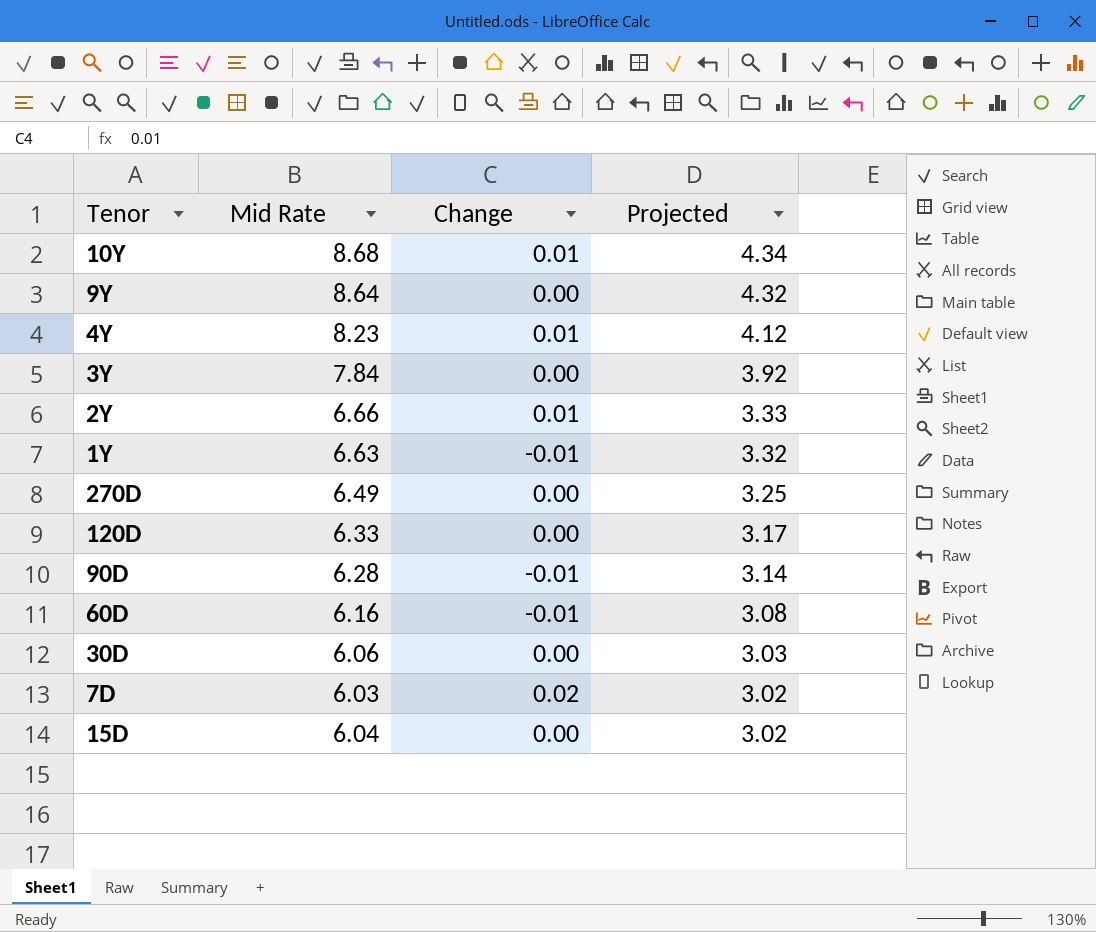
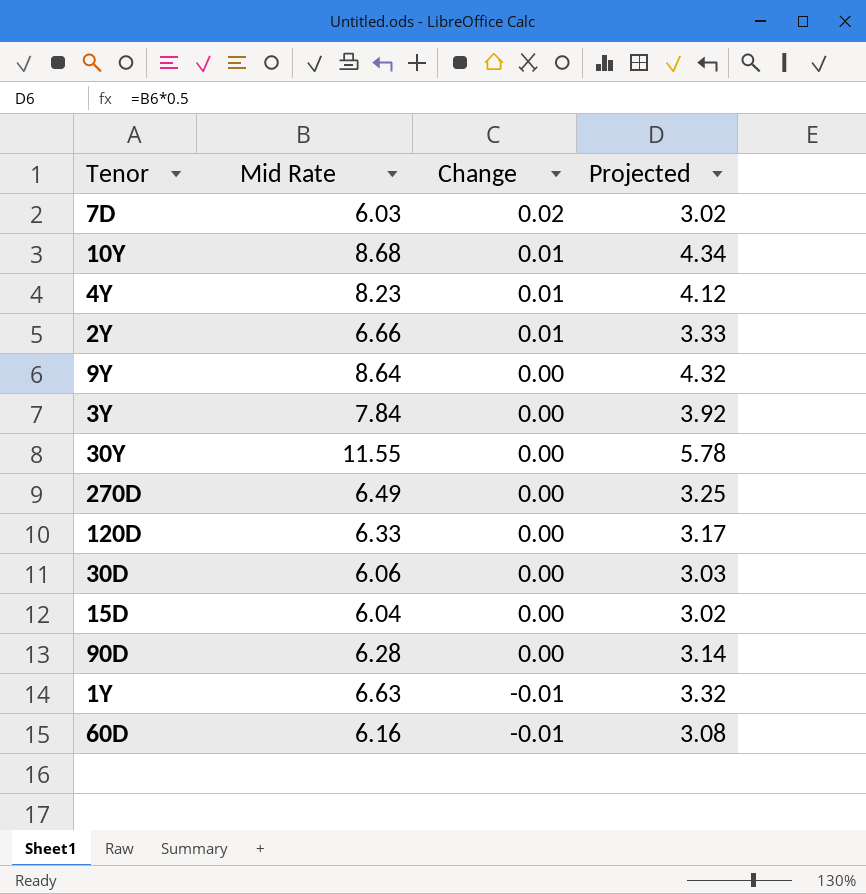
row order: Projected descending -> Change descending
row 30Y: none -> 11.55 | 0.00 | 5.78
90D | Change: -0.01 -> 0.00

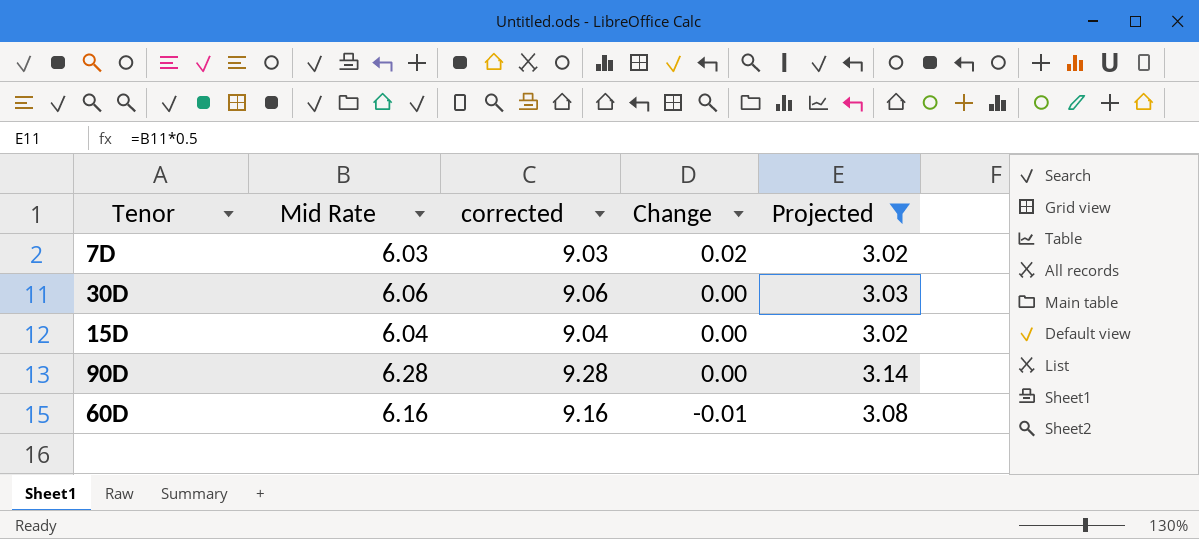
filter: none -> Projected <= 3.14
column corrected | formula: none -> [Mid Rate] + 3

